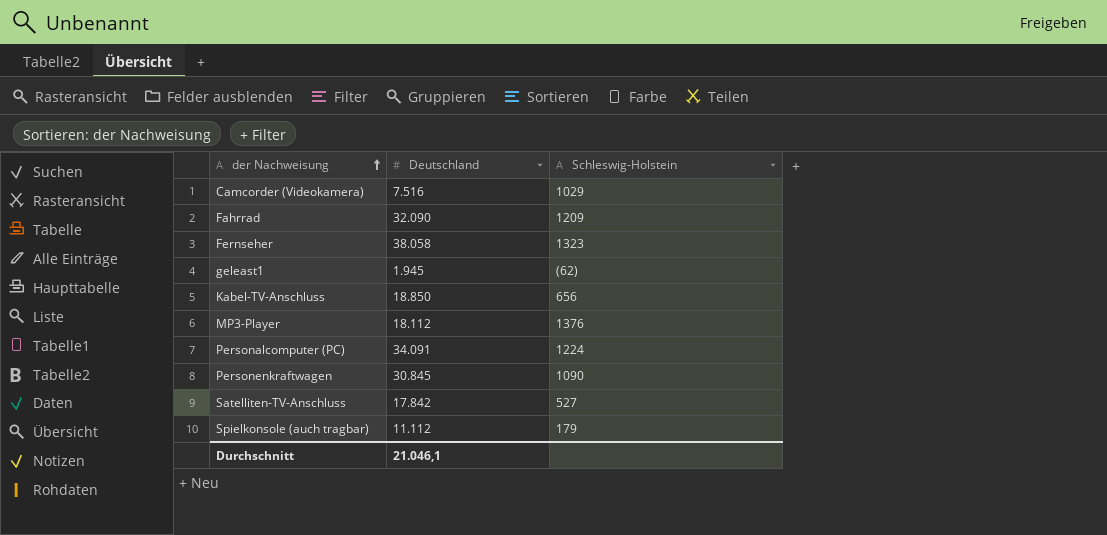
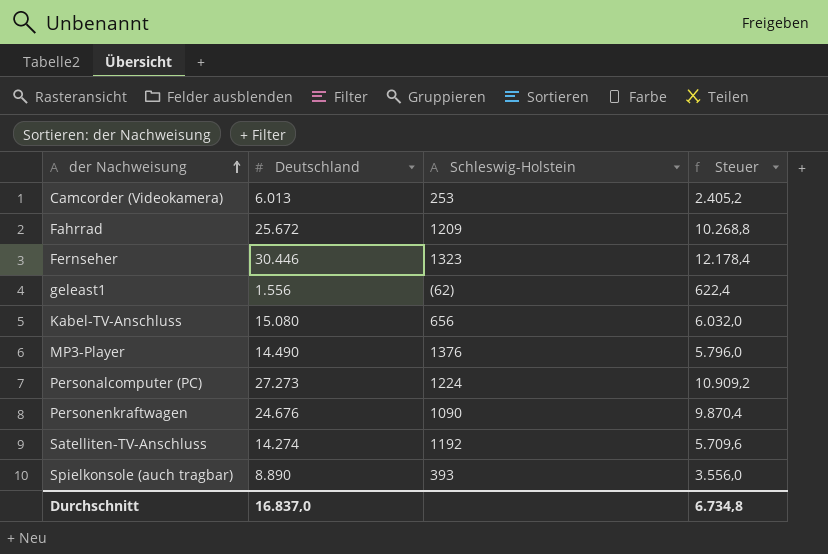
column Steuer | formula: none -> [Deutschland] * 0,4
Camcorder (Videokamera) | Deutschland: 7.516 -> 6.013
Camcorder (Videokamera) | Schleswig-Holstein: 1029 -> 253
Fahrrad | Deutschland: 32.090 -> 25.672
Fernseher | Deutschland: 38.058 -> 30.446
geleast1 | Deutschland: 1.945 -> 1.556
Kabel-TV-Anschluss | Deutschland: 18.850 -> 15.080
MP3-Player | Deutschland: 18.112 -> 14.490
Personalcomputer (PC) | Deutschland: 34.091 -> 27.273
Personenkraftwagen | Deutschland: 30.845 -> 24.676
Satelliten-TV-Anschluss | Deutschland: 17.842 -> 14.274
Satelliten-TV-Anschluss | Schleswig-Holstein: 527 -> 1192
Spielkonsole (auch tragbar) | Deutschland: 11.112 -> 8.890
Spielkonsole (auch tragbar) | Schleswig-Holstein: 179 -> 393
Durchschnitt | Deutschland: 21.046,1 -> 16.837,0

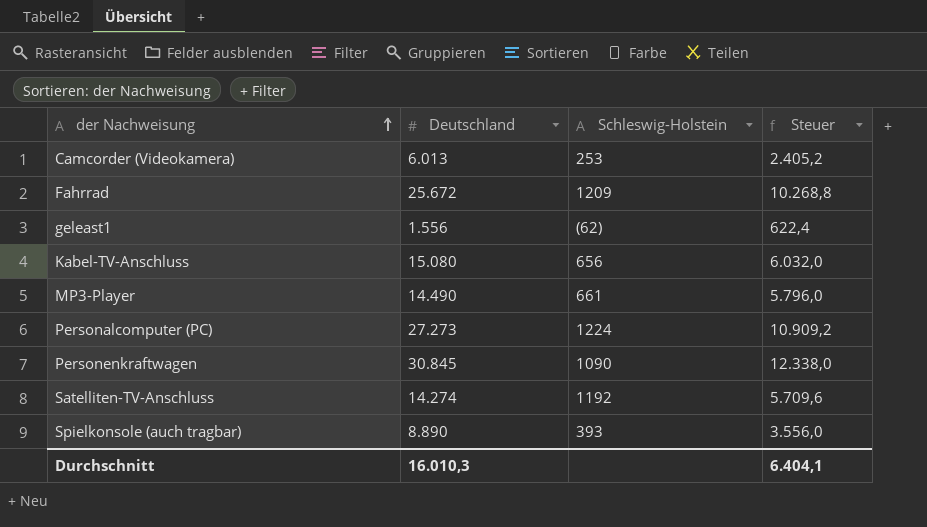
row Fernseher: 30.446 | 1323 | 12.178,4 -> none
MP3-Player | Schleswig-Holstein: 1376 -> 661
Personenkraftwagen | Deutschland: 24.676 -> 30.845
Personenkraftwagen | Steuer: 9.870,4 -> 12.338,0
Durchschnitt | Deutschland: 16.837,0 -> 16.010,3
Durchschnitt | Steuer: 6.734,8 -> 6.404,1

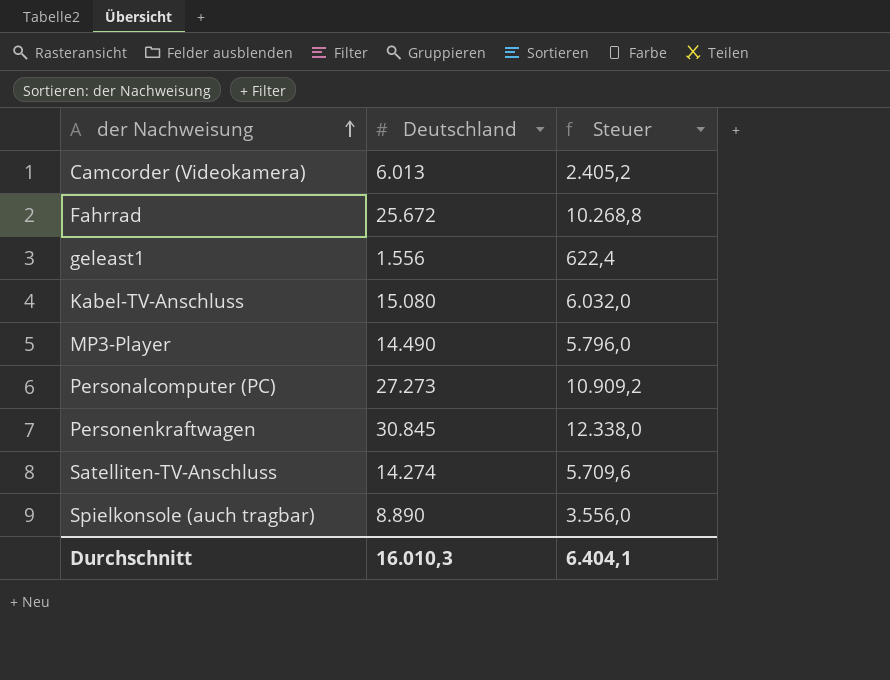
column Schleswig-Holstein | position: 3 -> none

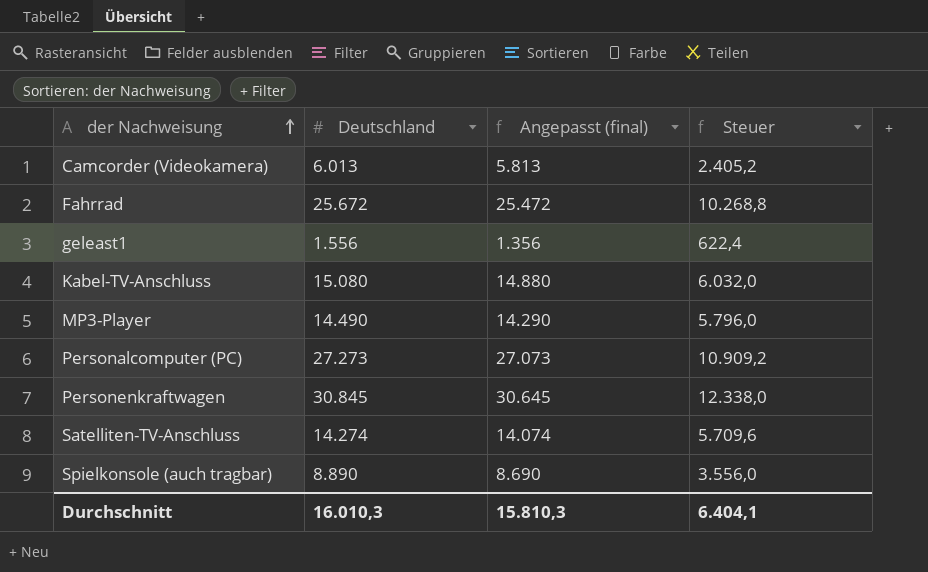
column Angepasst (final) | formula: none -> [Deutschland] - 200

